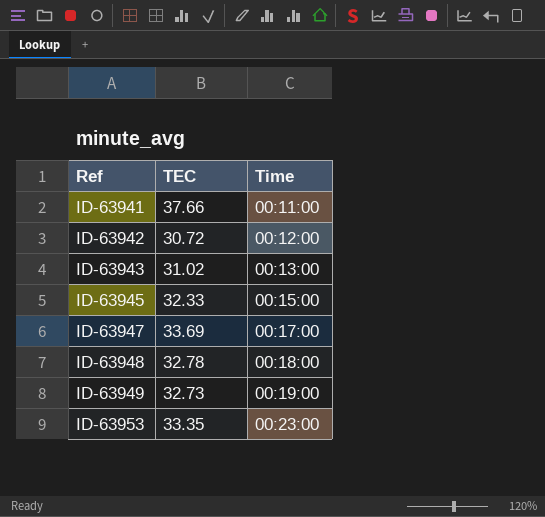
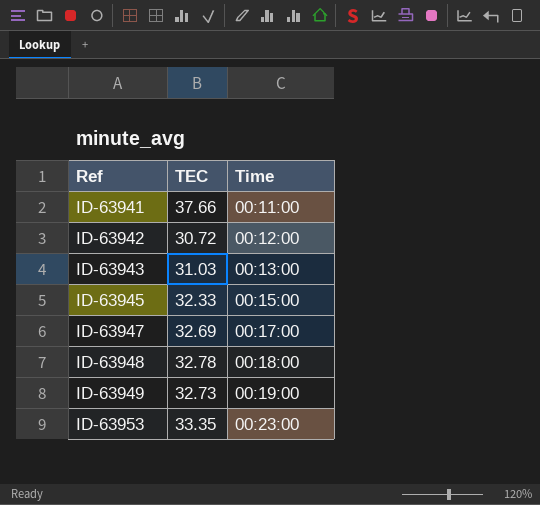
ID-63943 | TEC: 31.02 -> 31.03
ID-63947 | TEC: 33.69 -> 32.69

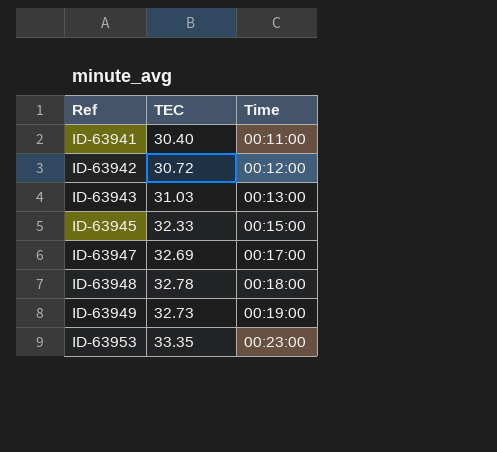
ID-63941 | TEC: 37.66 -> 30.40

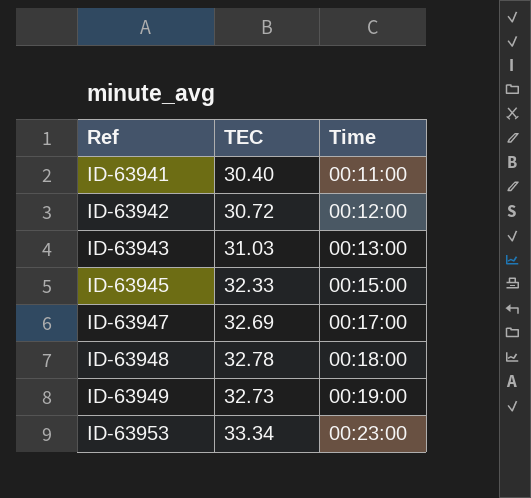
ID-63953 | TEC: 33.35 -> 33.34

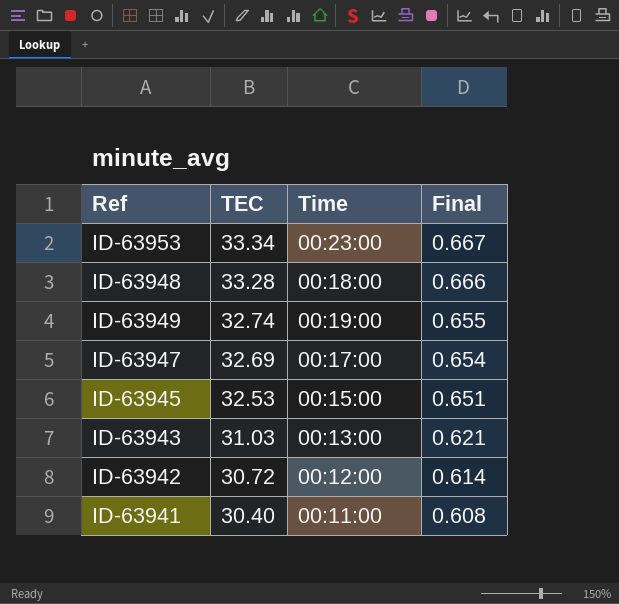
row order: Ref ascending -> TEC descending
column Final | formula: none -> [TEC] * 0.02
ID-63948 | TEC: 32.78 -> 33.28
ID-63949 | TEC: 32.73 -> 32.74
ID-63945 | TEC: 32.33 -> 32.53

